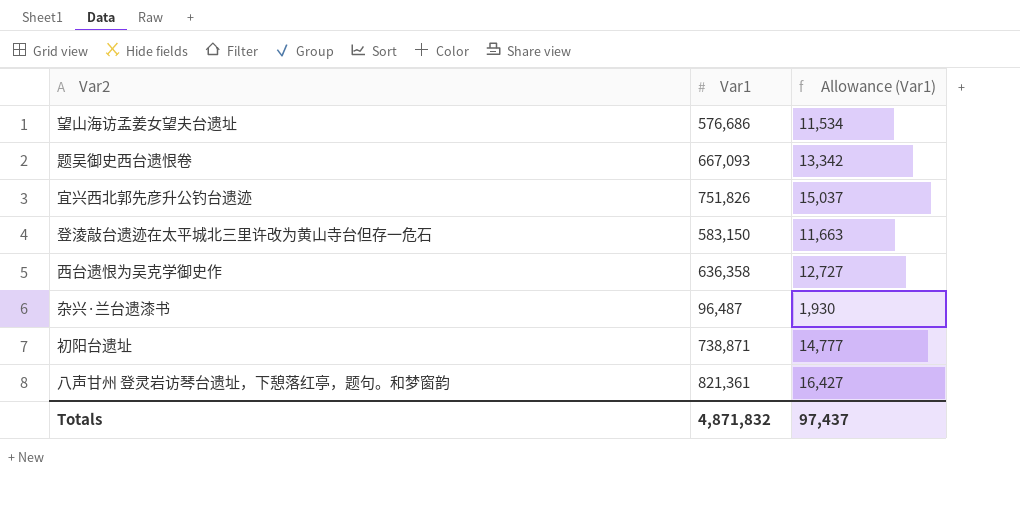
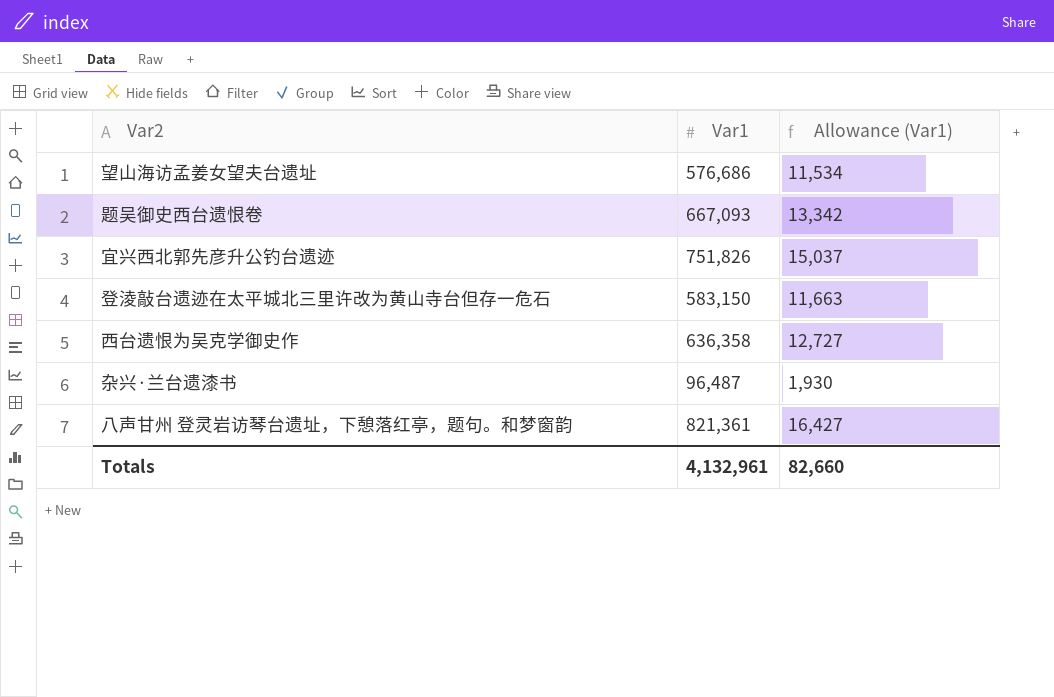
row 初阳台遗址: 738,871 | 14,777 -> none
Totals | Var1: 4,871,832 -> 4,132,961
Totals | Allowance (Var1): 97,437 -> 82,660

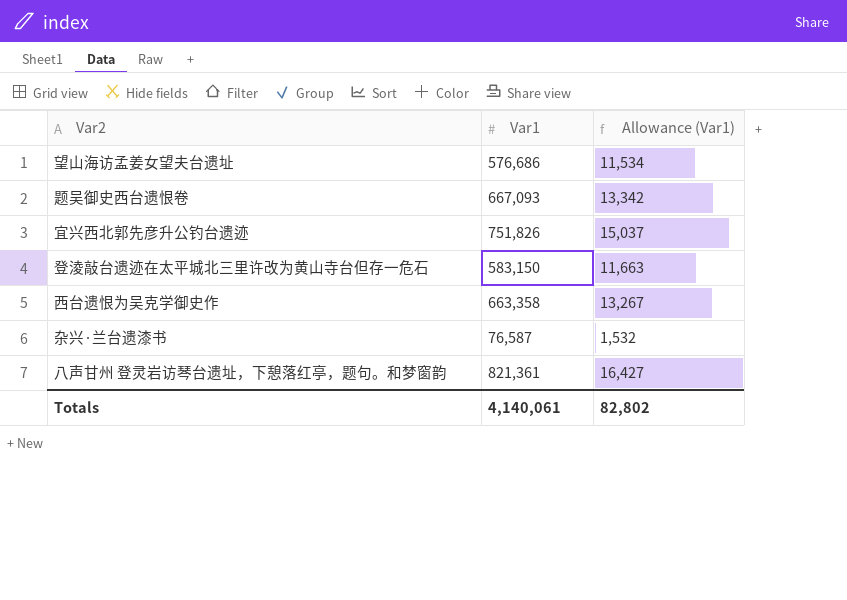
西台遗恨为吴克学御史作 | Var1: 636,358 -> 663,358
西台遗恨为吴克学御史作 | Allowance (Var1): 12,727 -> 13,267
杂兴·兰台遗漆书 | Var1: 96,487 -> 76,587
杂兴·兰台遗漆书 | Allowance (Var1): 1,930 -> 1,532
Totals | Var1: 4,132,961 -> 4,140,061
Totals | Allowance (Var1): 82,660 -> 82,802

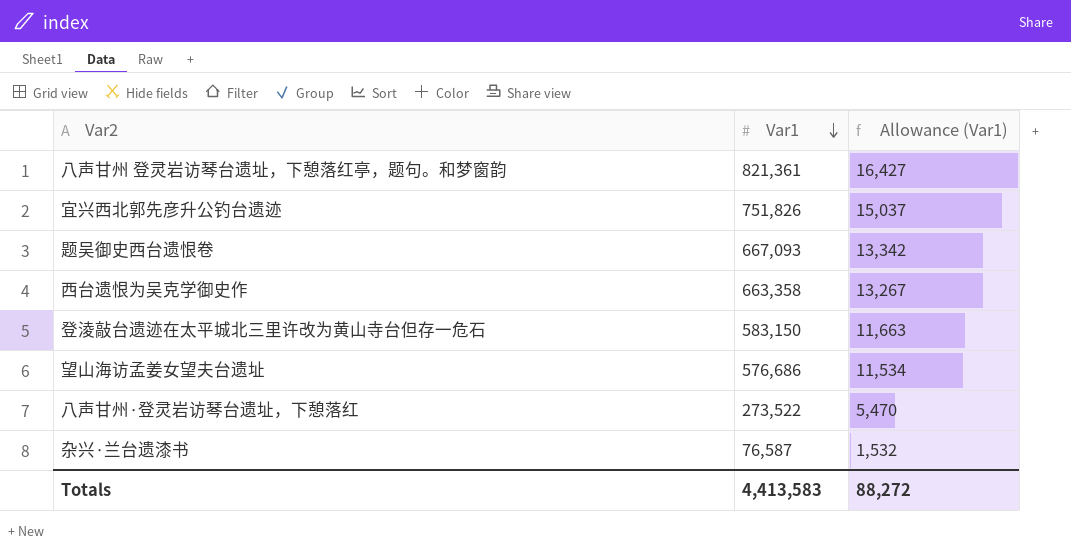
row order: none -> Var1 descending
row 八声甘州·登灵岩访琴台遗址，下憩落红: none -> 273,522 | 5,470
Totals | Var1: 4,140,061 -> 4,413,583
Totals | Allowance (Var1): 82,802 -> 88,272

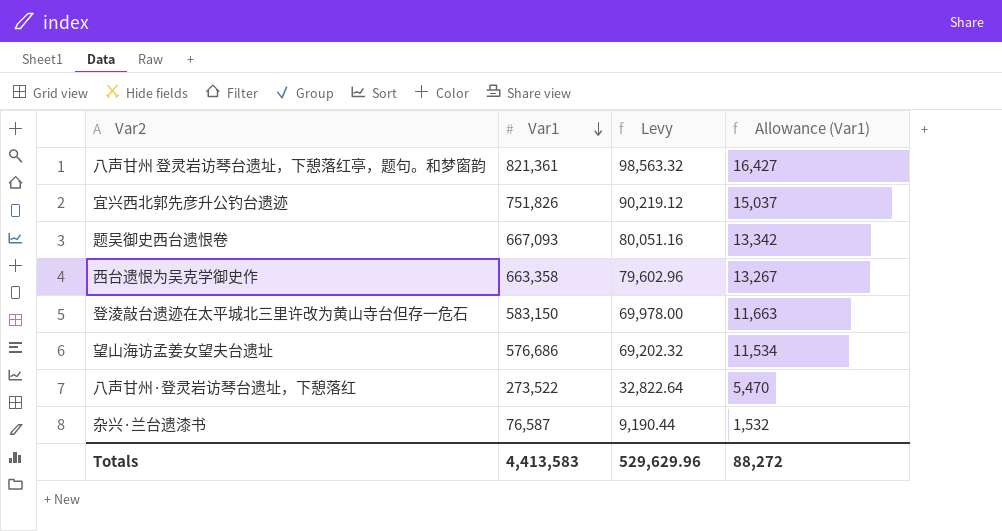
column Levy | formula: none -> [Var1] * 0.12

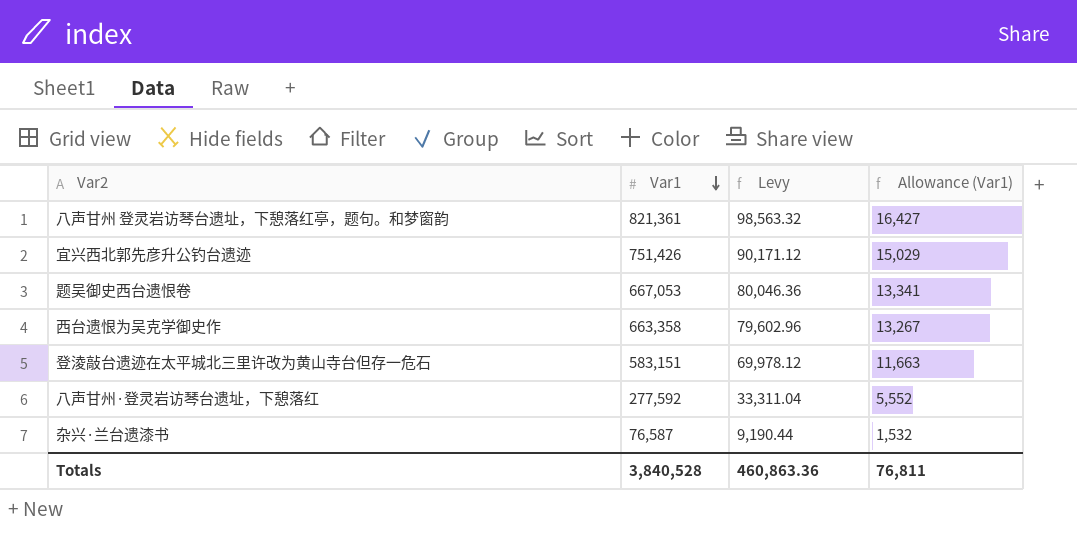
row 望山海访孟姜女望夫台遗址: 576,686 | 69,202.32 | 11,534 -> none
宜兴西北郭先彦升公钓台遗迹 | Var1: 751,826 -> 751,426
宜兴西北郭先彦升公钓台遗迹 | Levy: 90,219.12 -> 90,171.12
宜兴西北郭先彦升公钓台遗迹 | Allowance (Var1): 15,037 -> 15,029
题吴御史西台遗恨卷 | Var1: 667,093 -> 667,053
题吴御史西台遗恨卷 | Levy: 80,051.16 -> 80,046.36
题吴御史西台遗恨卷 | Allowance (Var1): 13,342 -> 13,341
登淩敲台遗迹在太平城北三里许改为黄山寺台但存一危石 | Var1: 583,150 -> 583,151
登淩敲台遗迹在太平城北三里许改为黄山寺台但存一危石 | Levy: 69,978.00 -> 69,978.12
八声甘州·登灵岩访琴台遗址，下憩落红 | Var1: 273,522 -> 277,592
八声甘州·登灵岩访琴台遗址，下憩落红 | Levy: 32,822.64 -> 33,311.04
八声甘州·登灵岩访琴台遗址，下憩落红 | Allowance (Var1): 5,470 -> 5,552
Totals | Var1: 4,413,583 -> 3,840,528
Totals | Levy: 529,629.96 -> 460,863.36
Totals | Allowance (Var1): 88,272 -> 76,811

